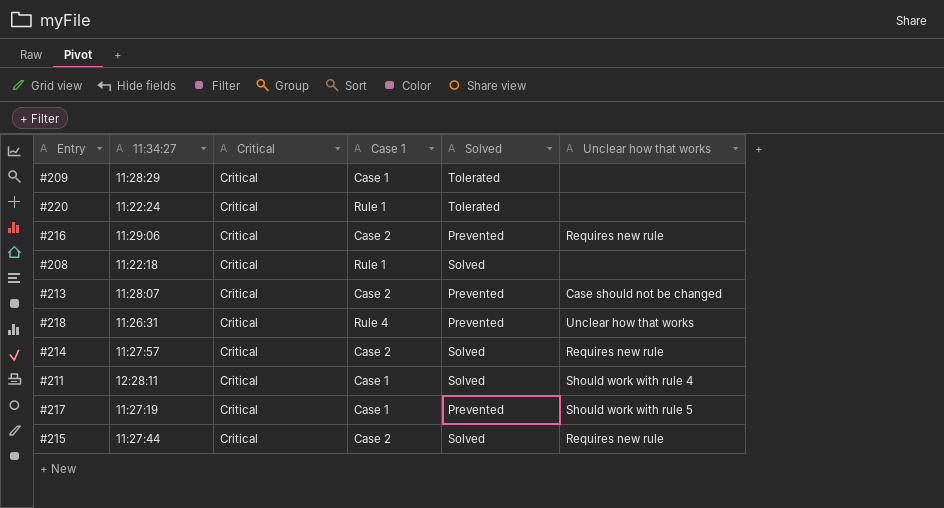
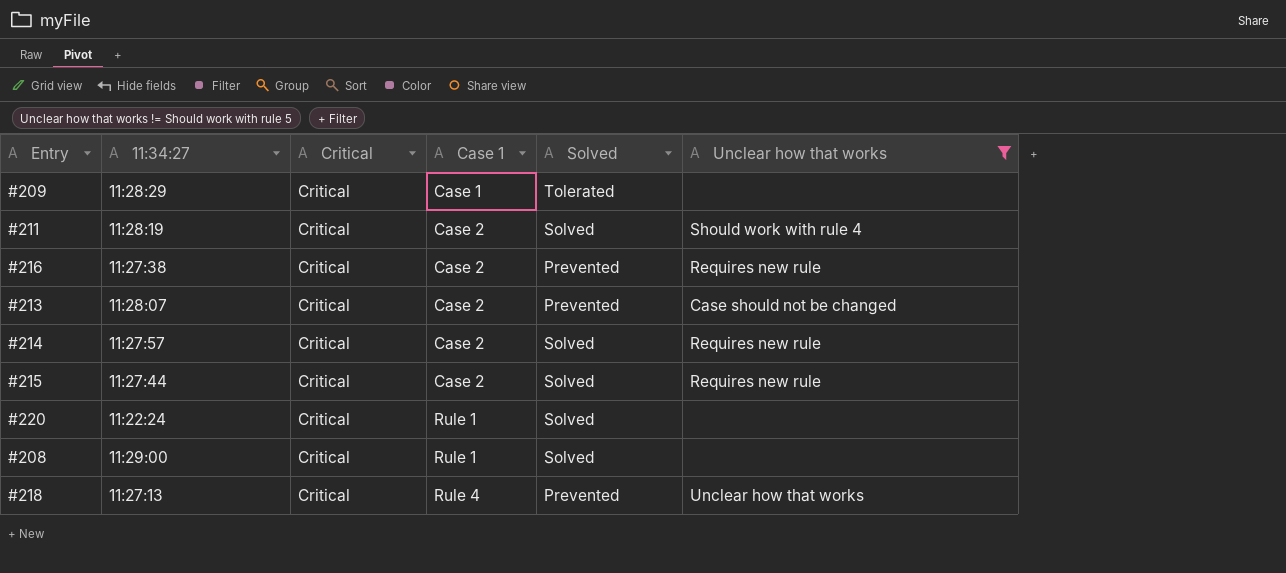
filter: none -> Unclear how that works != Should work with rule 5
row order: none -> Case 1 ascending
#211 | 11:34:27: 12:28:11 -> 11:28:19
#211 | Case 1: Case 1 -> Case 2
#216 | 11:34:27: 11:29:06 -> 11:27:38
#220 | Solved: Tolerated -> Solved
#208 | 11:34:27: 11:22:18 -> 11:29:00
#218 | 11:34:27: 11:26:31 -> 11:27:13

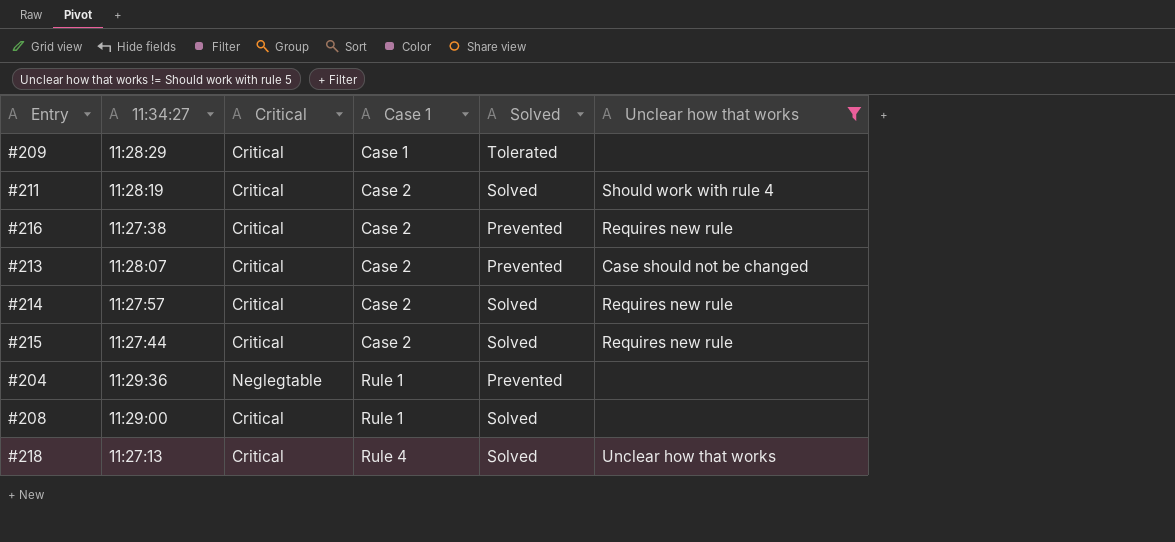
row #220: 11:22:24 | Critical | Rule 1 | Solved | none -> none
row #204: none -> 11:29:36 | Neglegtable | Rule 1 | Prevented | none
#218 | Solved: Prevented -> Solved

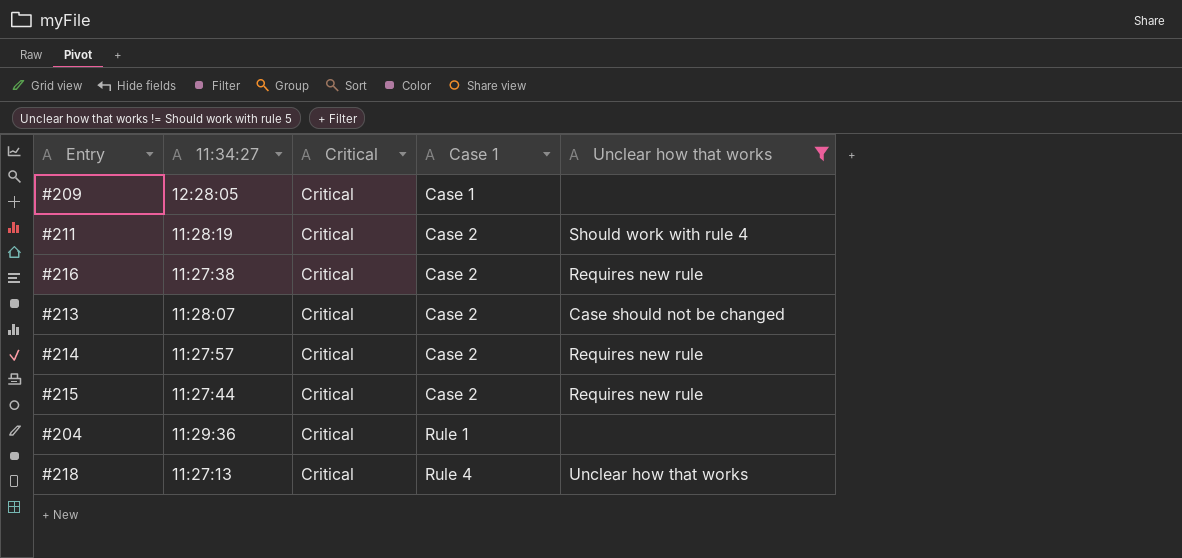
column Solved | position: 5 -> none
row #208: 11:29:00 | Critical | Rule 1 | Solved | none -> none
#209 | 11:34:27: 11:28:29 -> 12:28:05
#204 | Critical: Neglegtable -> Critical

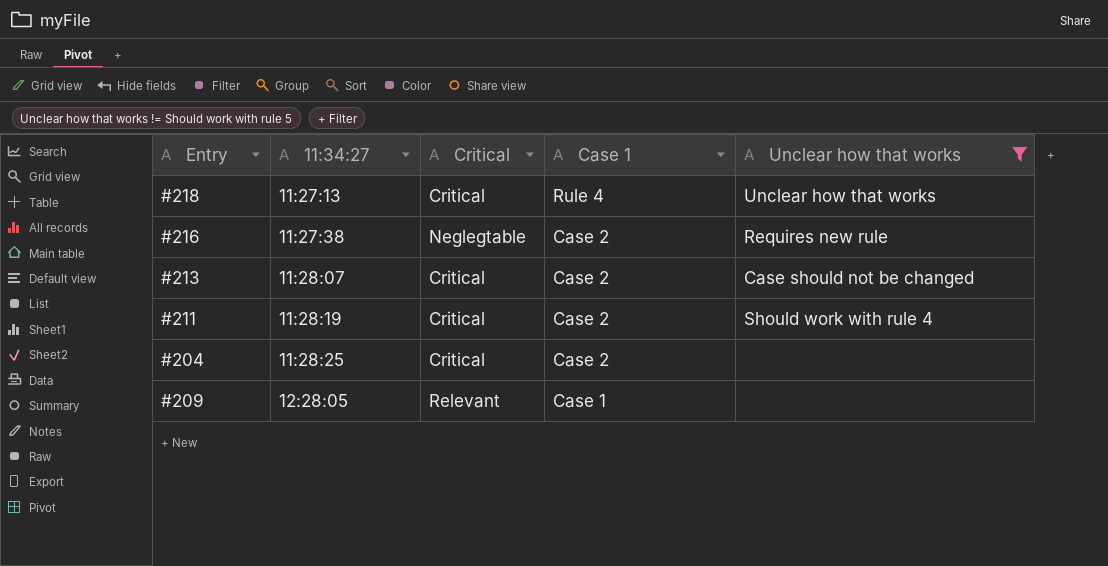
row order: Case 1 ascending -> 11:34:27 ascending
row #214: 11:27:57 | Critical | Case 2 | Requires new rule -> none
row #215: 11:27:44 | Critical | Case 2 | Requires new rule -> none
#216 | Critical: Critical -> Neglegtable
#204 | 11:34:27: 11:29:36 -> 11:28:25
#204 | Case 1: Rule 1 -> Case 2
#209 | Critical: Critical -> Relevant

